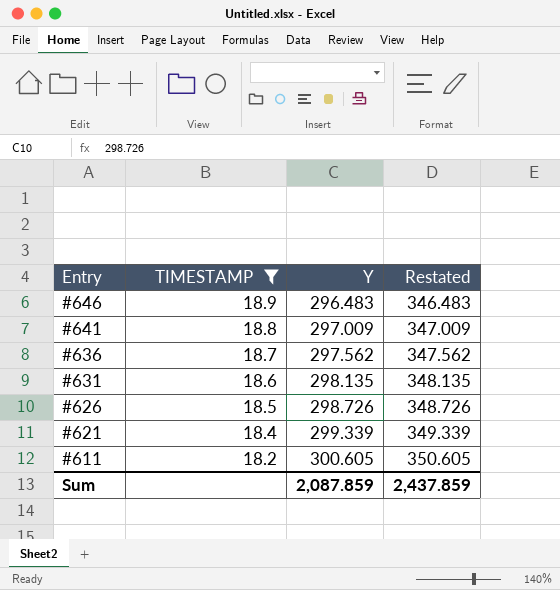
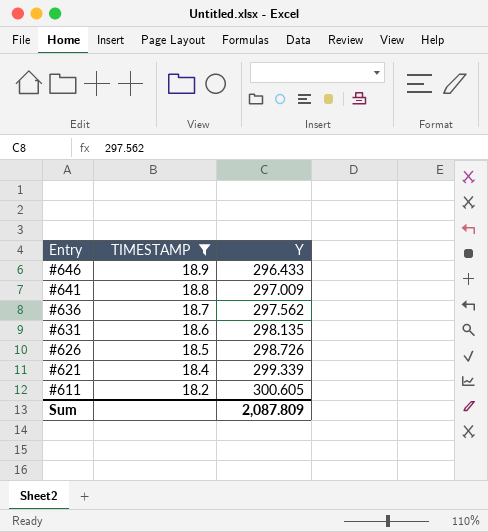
column Restated | formula: [Y] + 50 -> none
#646 | Y: 296.483 -> 296.433
Sum | Y: 2,087.859 -> 2,087.809

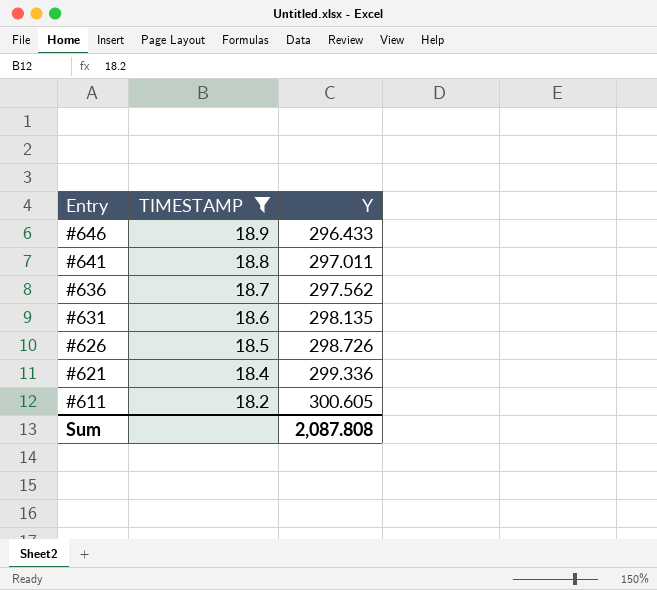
#641 | Y: 297.009 -> 297.011
#621 | Y: 299.339 -> 299.336
Sum | Y: 2,087.809 -> 2,087.808

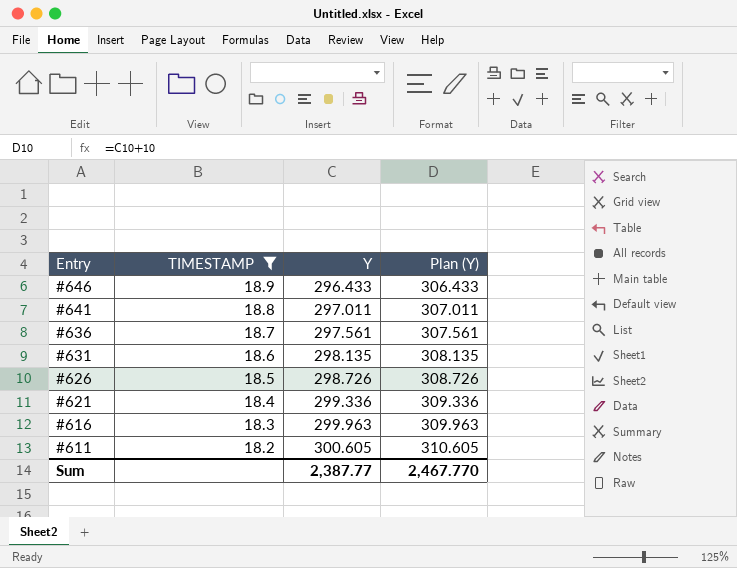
column Plan (Y) | formula: none -> [Y] + 10
#636 | Y: 297.562 -> 297.561
row #616: none -> 18.3 | 299.963 | 309.963
Sum | Y: 2,087.808 -> 2,387.77

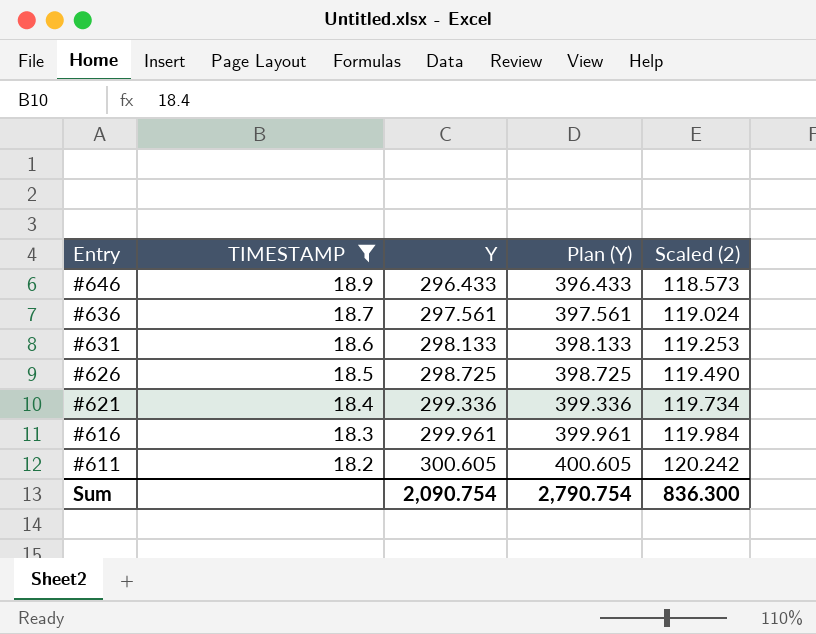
column Plan (Y) | formula: [Y] + 10 -> [Y] + 100
column Scaled (2) | formula: none -> [Y] * 0.4
row #641: 18.8 | 297.011 | 307.011 -> none
#631 | Y: 298.135 -> 298.133
#626 | Y: 298.726 -> 298.725
#616 | Y: 299.963 -> 299.961
Sum | Y: 2,387.77 -> 2,090.754
Sum | Plan (Y): 2,467.770 -> 2,790.754

